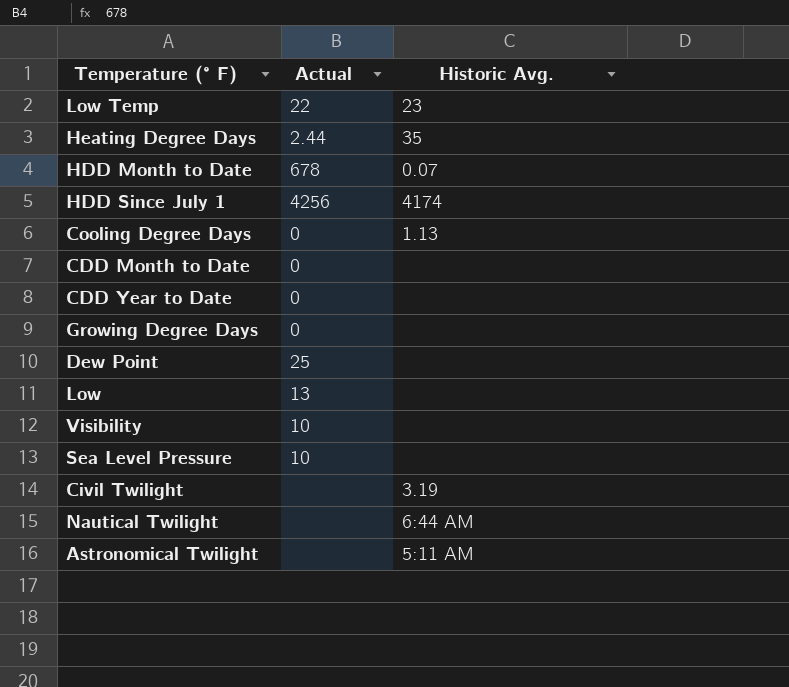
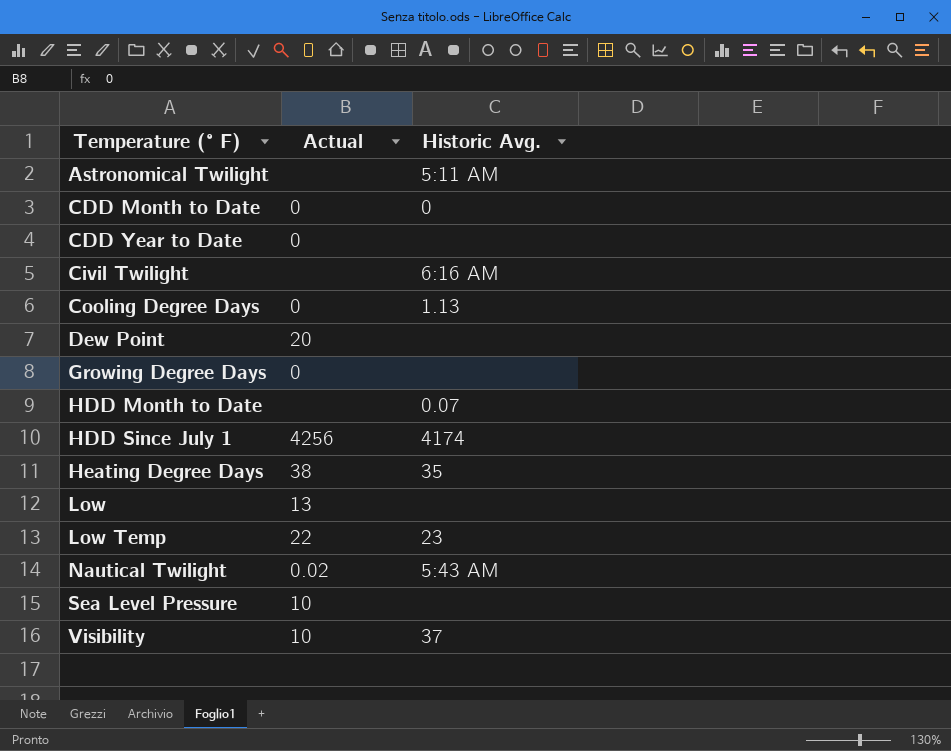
row order: none -> Temperature (° F) ascending
CDD Month to Date | Historic Avg.: none -> 0
Civil Twilight | Historic Avg.: 3.19 -> 6:16 AM
Dew Point | Actual: 25 -> 20
HDD Month to Date | Actual: 678 -> none
Heating Degree Days | Actual: 2.44 -> 38
Nautical Twilight | Actual: none -> 0.02
Nautical Twilight | Historic Avg.: 6:44 AM -> 5:43 AM
Visibility | Historic Avg.: none -> 37

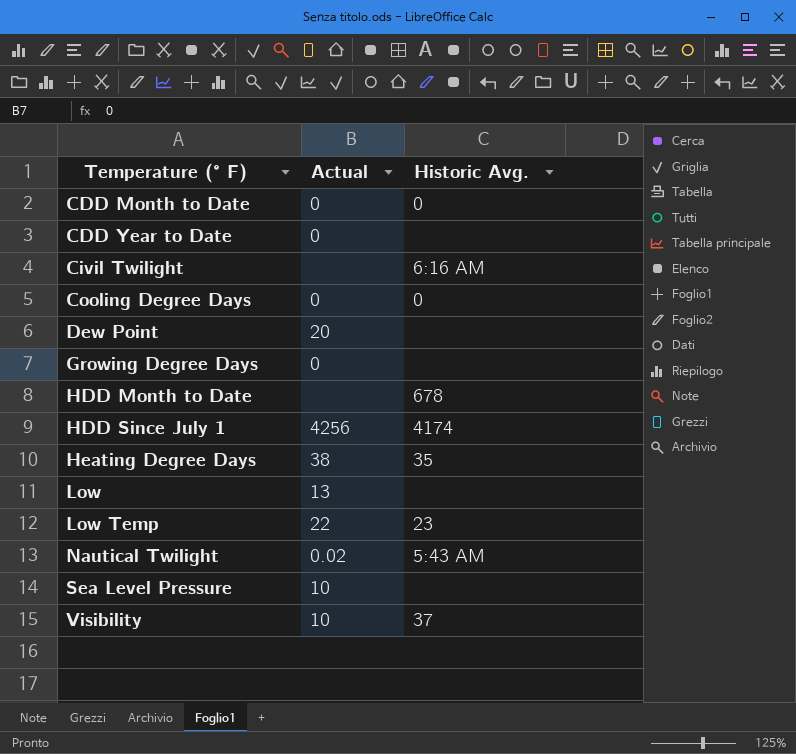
row Astronomical Twilight: none | 5:11 AM -> none
Cooling Degree Days | Historic Avg.: 1.13 -> 0
HDD Month to Date | Historic Avg.: 0.07 -> 678

